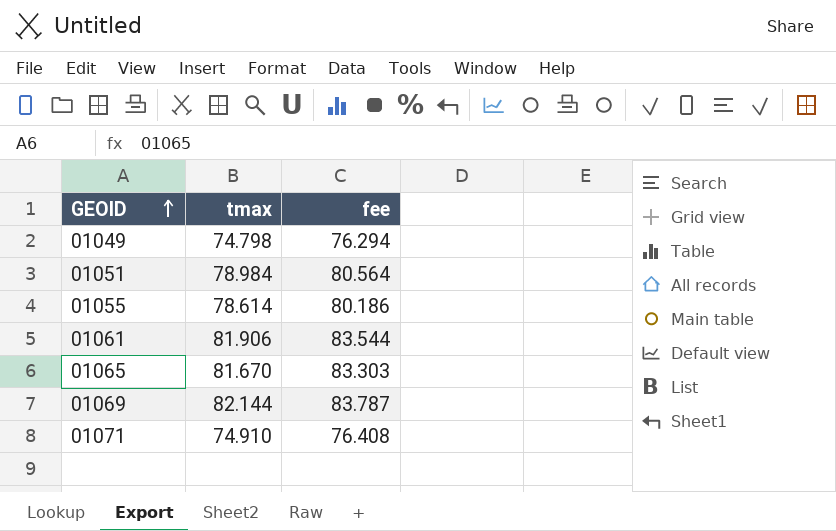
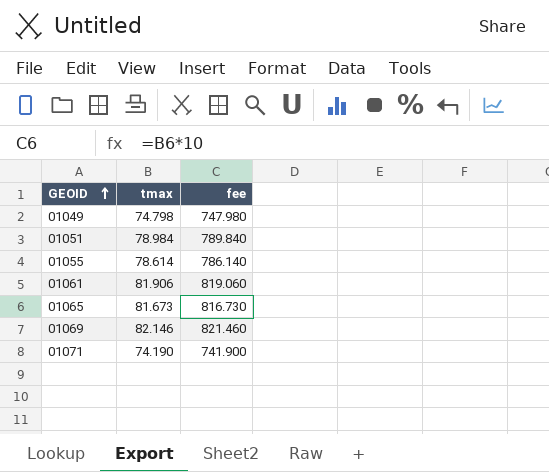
column fee | formula: [tmax] * 1.02 -> [tmax] * 10
01065 | tmax: 81.670 -> 81.673
01069 | tmax: 82.144 -> 82.146
01071 | tmax: 74.910 -> 74.190

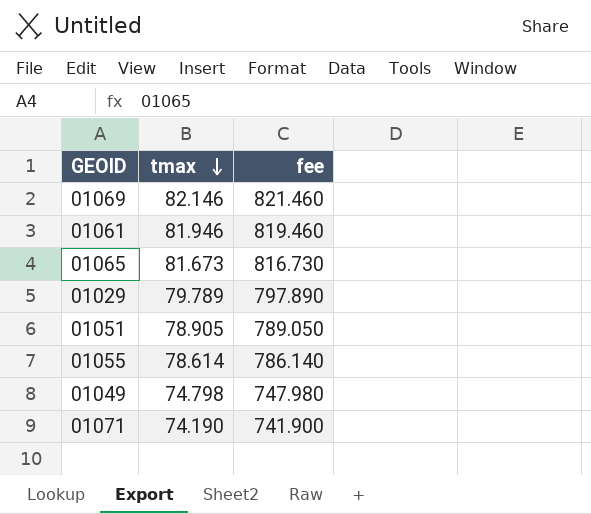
row order: GEOID ascending -> tmax descending
01061 | tmax: 81.906 -> 81.946
01061 | fee: 819.060 -> 819.460
row 01029: none -> 79.789 | 797.890
01051 | tmax: 78.984 -> 78.905
01051 | fee: 789.840 -> 789.050

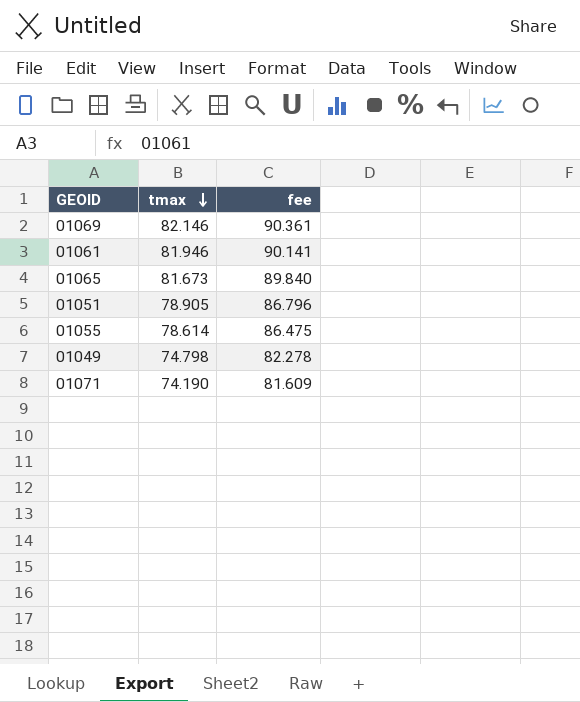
column fee | formula: [tmax] * 10 -> [tmax] * 1.1
row 01029: 79.789 | 797.890 -> none

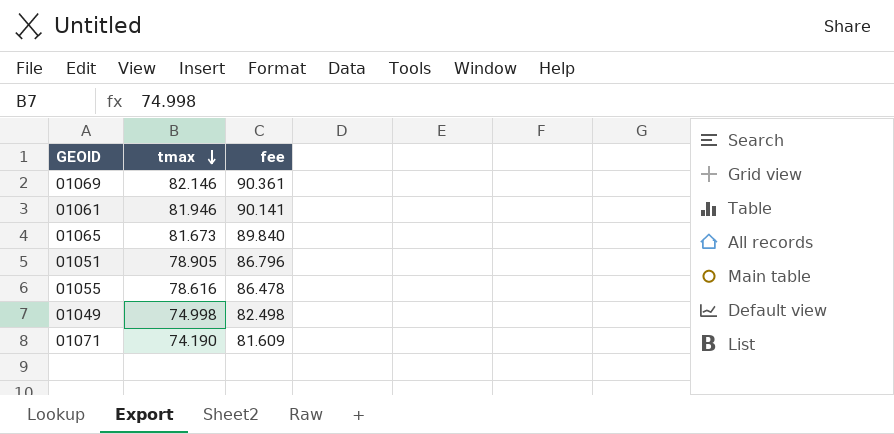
01055 | tmax: 78.614 -> 78.616
01055 | fee: 86.475 -> 86.478
01049 | tmax: 74.798 -> 74.998
01049 | fee: 82.278 -> 82.498

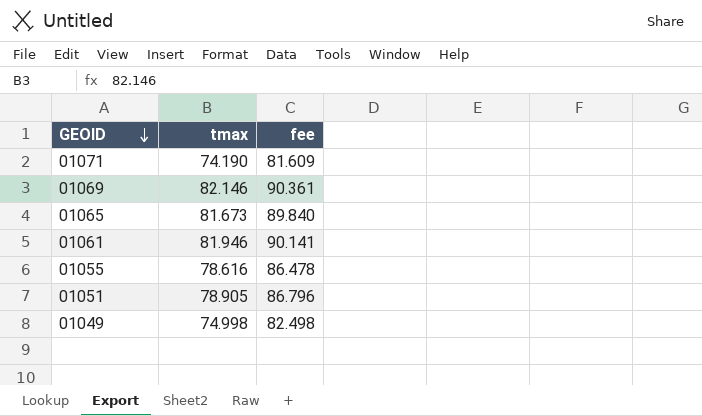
row order: tmax descending -> GEOID descending

